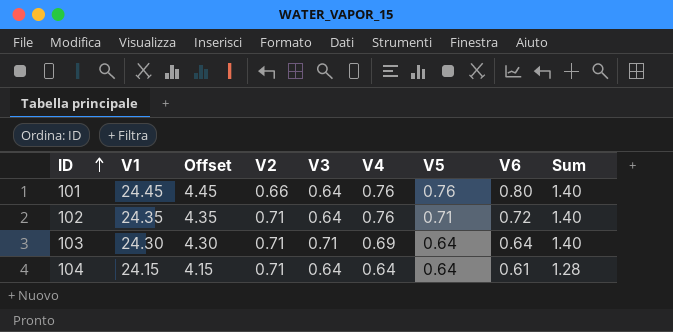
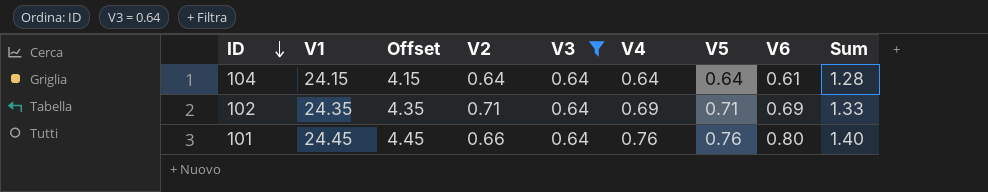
filter: none -> V3 = 0.64
row order: ID ascending -> ID descending
104 | V2: 0.71 -> 0.64
102 | V4: 0.76 -> 0.69
102 | V6: 0.72 -> 0.69
102 | Sum: 1.40 -> 1.33

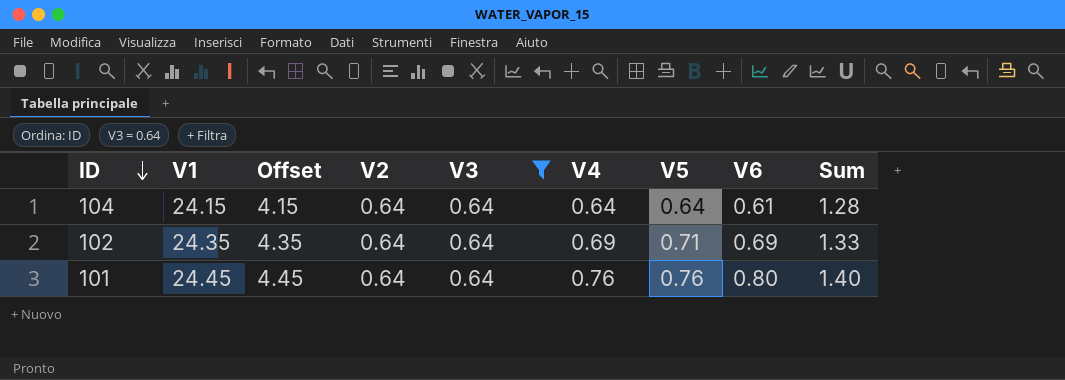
102 | V2: 0.71 -> 0.64
101 | V2: 0.66 -> 0.64

